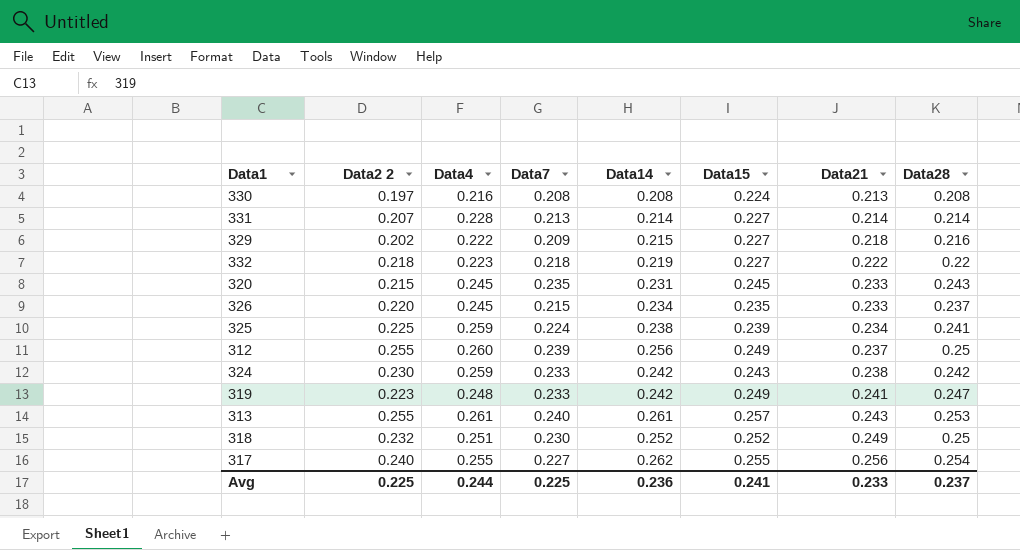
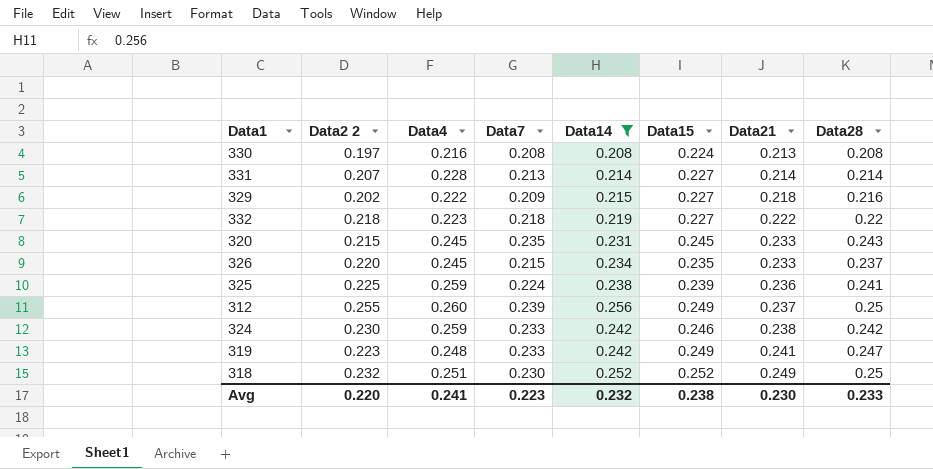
filter: none -> Data14 <= 0.256
325 | Data21: 0.234 -> 0.236
324 | Data15: 0.243 -> 0.246
Avg | Data2 2: 0.225 -> 0.220
Avg | Data4: 0.244 -> 0.241
Avg | Data7: 0.225 -> 0.223
Avg | Data14: 0.236 -> 0.232
Avg | Data15: 0.241 -> 0.238
Avg | Data21: 0.233 -> 0.230
Avg | Data28: 0.237 -> 0.233

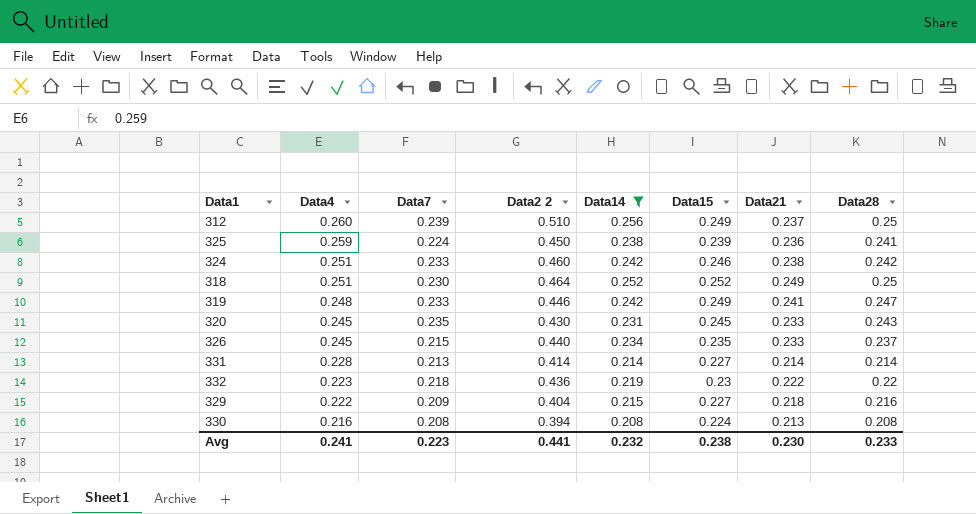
row order: Data21 ascending -> Data4 descending
column Data2 2 | position: 2 -> 4
312 | Data2 2: 0.255 -> 0.510
325 | Data2 2: 0.225 -> 0.450
324 | Data4: 0.259 -> 0.251
324 | Data2 2: 0.230 -> 0.460
318 | Data2 2: 0.232 -> 0.464
319 | Data2 2: 0.223 -> 0.446
320 | Data2 2: 0.215 -> 0.430
326 | Data2 2: 0.220 -> 0.440
331 | Data2 2: 0.207 -> 0.414
332 | Data2 2: 0.218 -> 0.436
332 | Data15: 0.227 -> 0.23
329 | Data2 2: 0.202 -> 0.404
330 | Data2 2: 0.197 -> 0.394
Avg | Data2 2: 0.220 -> 0.441

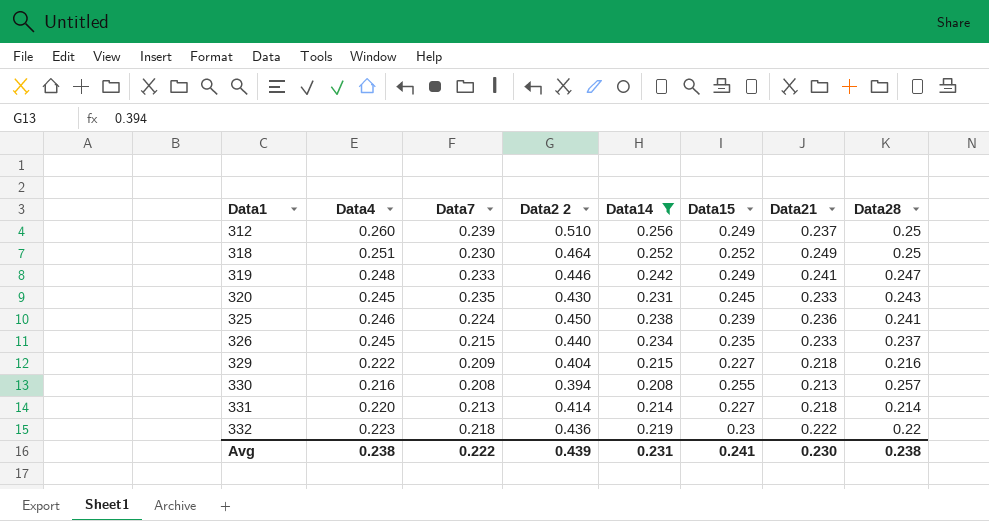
row order: Data4 descending -> Data1 ascending
row 324: 0.251 | 0.233 | 0.460 | 0.242 | 0.246 | 0.238 | 0.242 -> none
325 | Data4: 0.259 -> 0.246
330 | Data15: 0.224 -> 0.255
330 | Data28: 0.208 -> 0.257
331 | Data4: 0.228 -> 0.220
331 | Data21: 0.214 -> 0.218
Avg | Data4: 0.241 -> 0.238
Avg | Data7: 0.223 -> 0.222
Avg | Data2 2: 0.441 -> 0.439
Avg | Data14: 0.232 -> 0.231
Avg | Data15: 0.238 -> 0.241
Avg | Data28: 0.233 -> 0.238

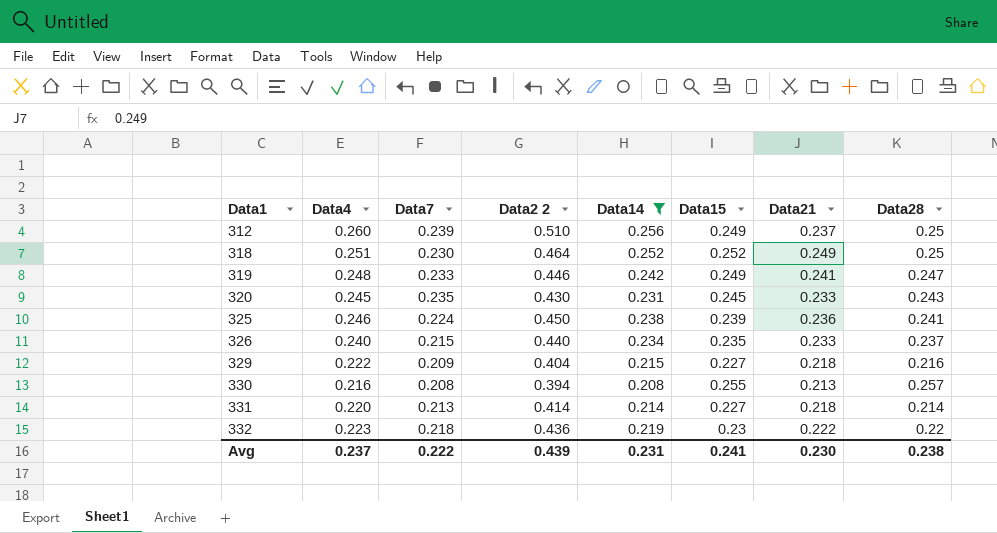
326 | Data4: 0.245 -> 0.240
Avg | Data4: 0.238 -> 0.237

